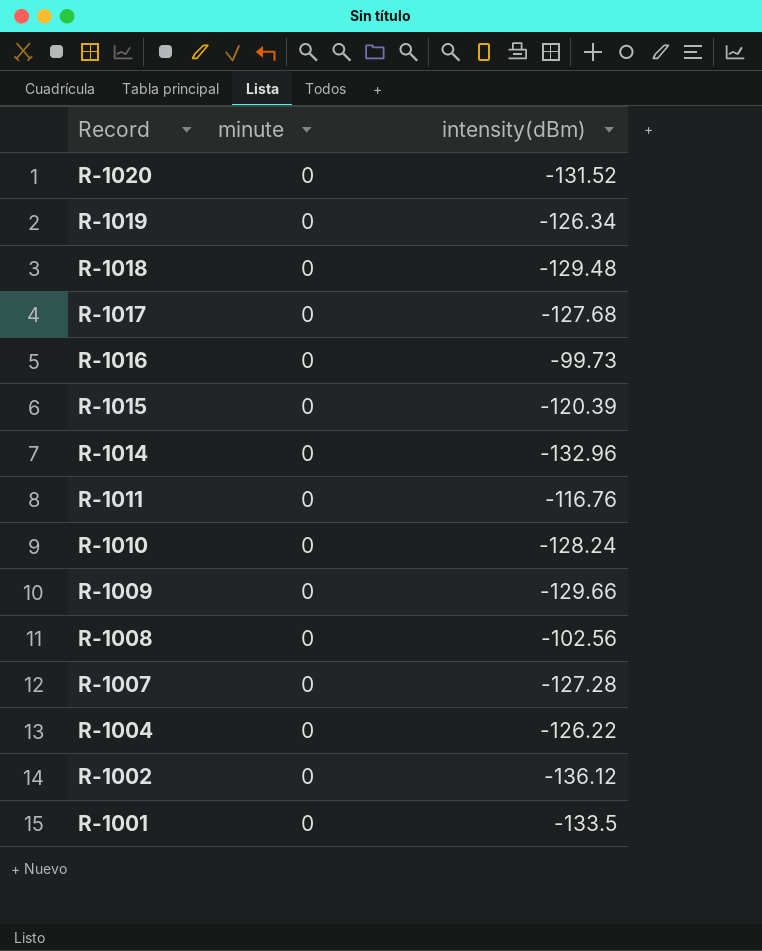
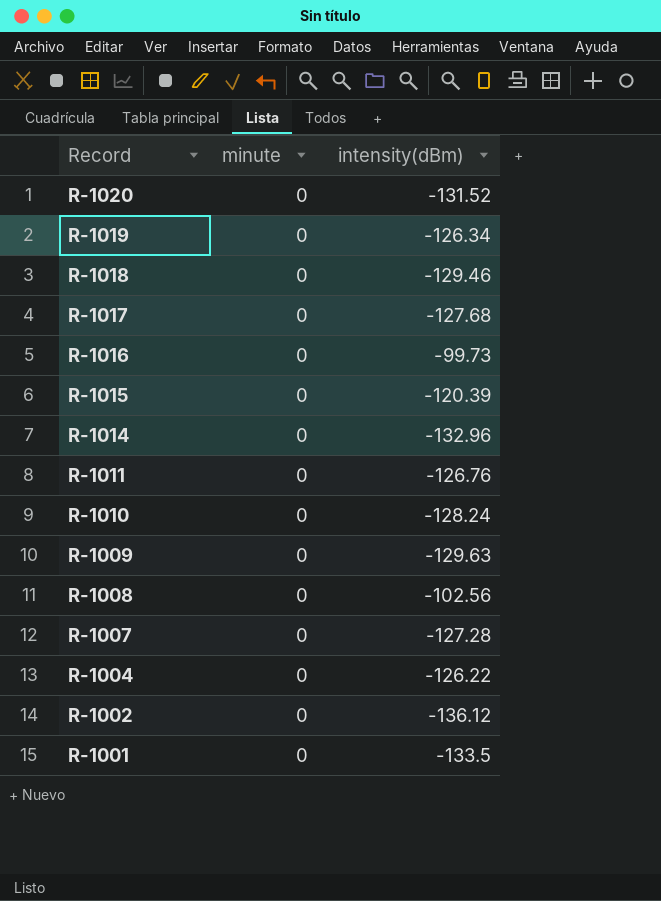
R-1018 | intensity(dBm): -129.48 -> -129.46
R-1011 | intensity(dBm): -116.76 -> -126.76
R-1009 | intensity(dBm): -129.66 -> -129.63

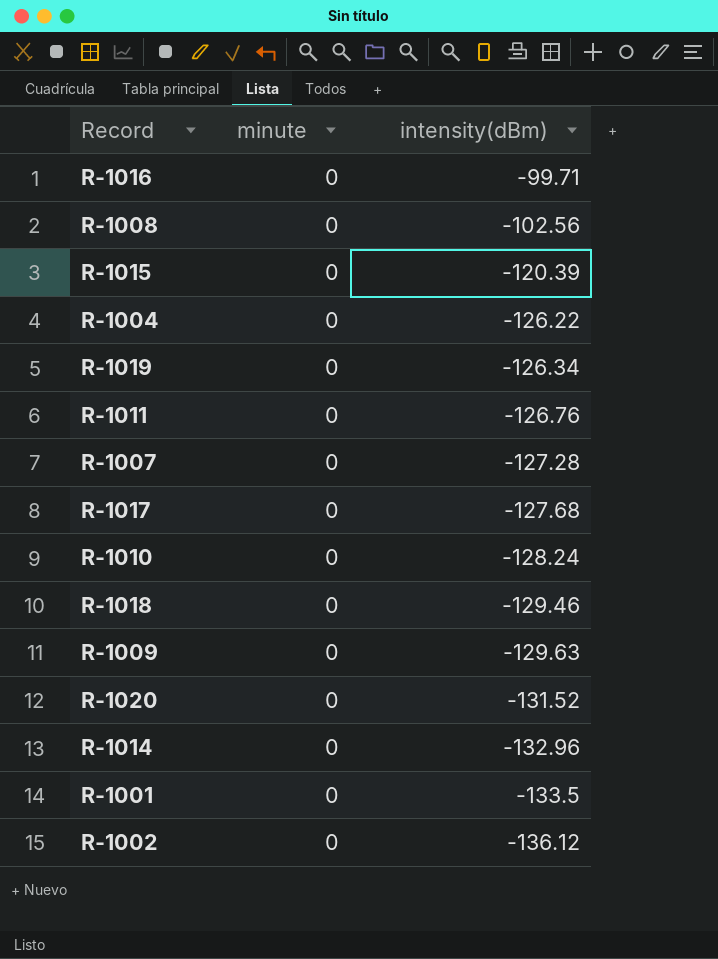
row order: Record descending -> intensity(dBm) descending
R-1016 | intensity(dBm): -99.73 -> -99.71

